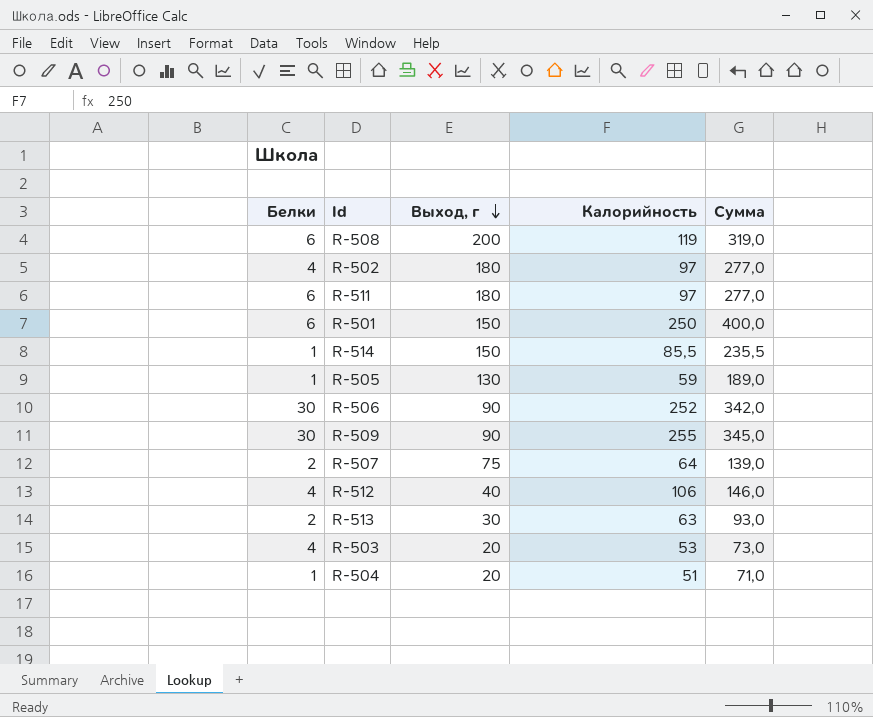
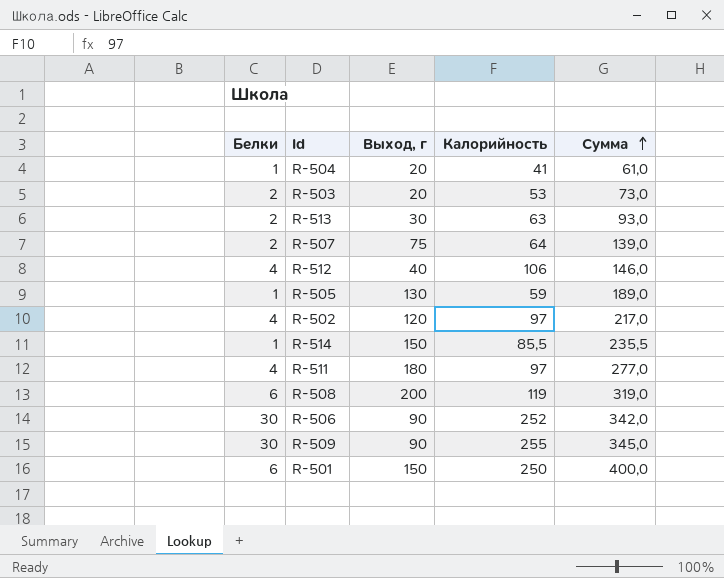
row order: Выход, г descending -> Сумма ascending
R-504 | Калорийность: 51 -> 41
R-504 | Сумма: 71,0 -> 61,0
R-503 | Белки: 4 -> 2
R-502 | Выход, г: 180 -> 120
R-502 | Сумма: 277,0 -> 217,0
R-511 | Белки: 6 -> 4

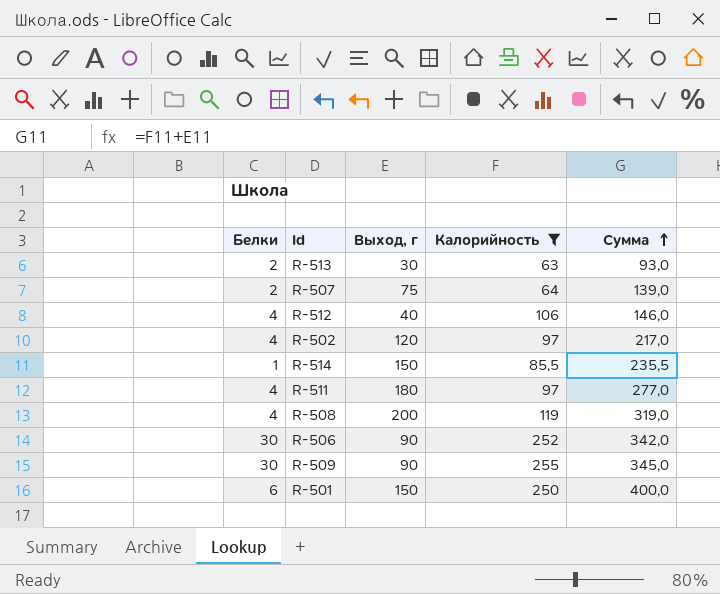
filter: none -> Калорийность >= 63
R-508 | Белки: 6 -> 4

